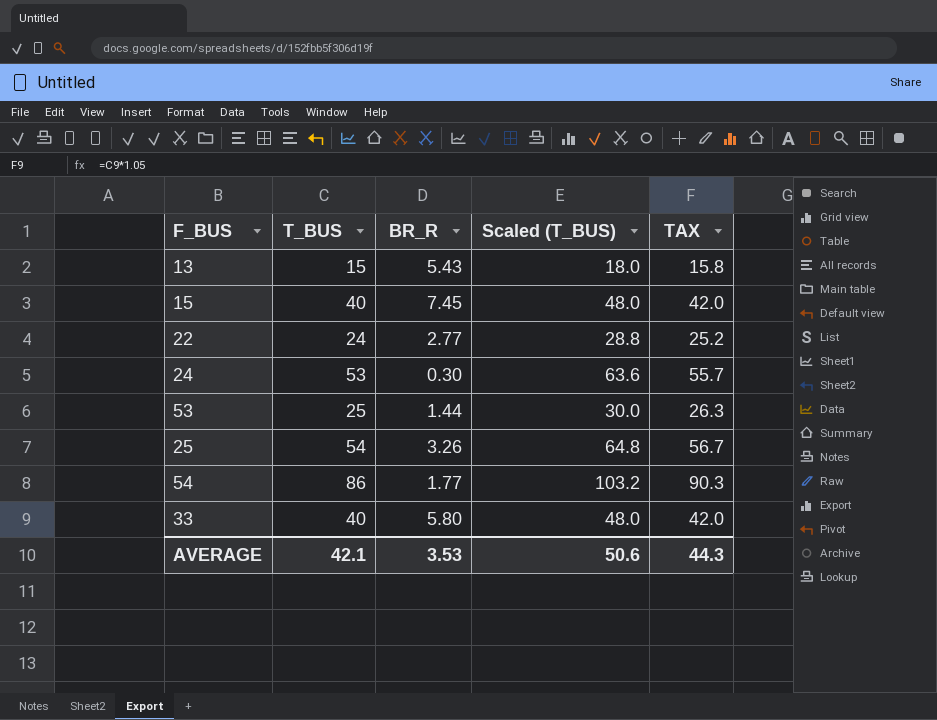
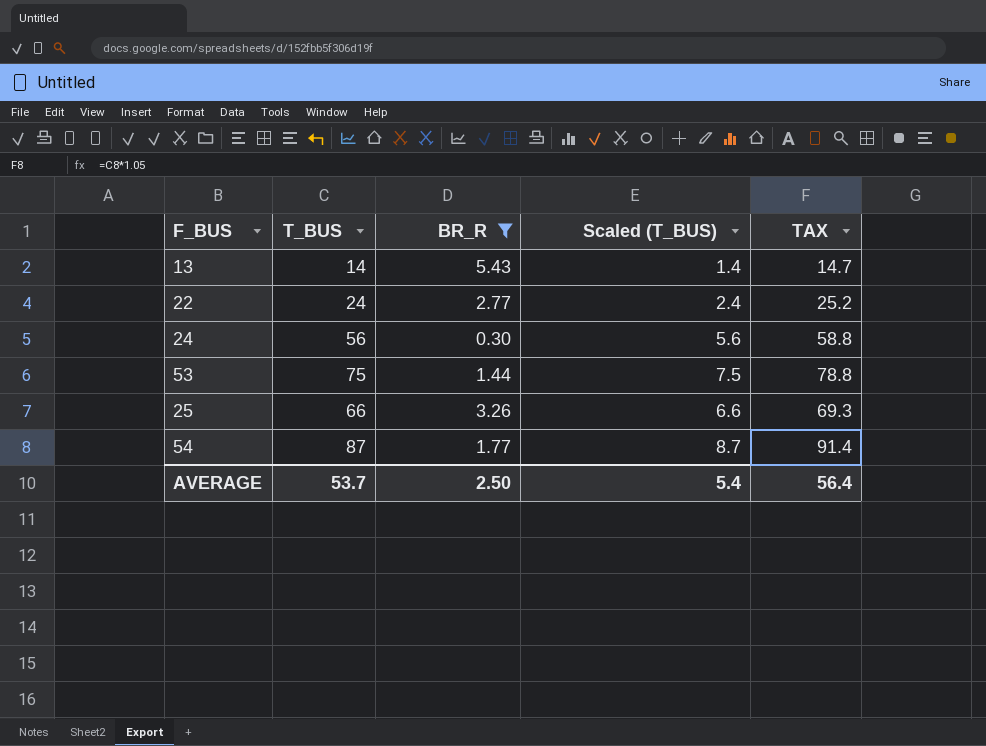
filter: none -> BR_R <= 5.43
column Scaled (T_BUS) | formula: [T_BUS] * 1.2 -> [T_BUS] * 0.1
13 | T_BUS: 15 -> 14
13 | TAX: 15.8 -> 14.7
24 | T_BUS: 53 -> 56
24 | TAX: 55.7 -> 58.8
53 | T_BUS: 25 -> 75
53 | TAX: 26.3 -> 78.8
25 | T_BUS: 54 -> 66
25 | TAX: 56.7 -> 69.3
54 | T_BUS: 86 -> 87
54 | TAX: 90.3 -> 91.4
AVERAGE | T_BUS: 42.1 -> 53.7
AVERAGE | BR_R: 3.53 -> 2.50
AVERAGE | Scaled (T_BUS): 50.6 -> 5.4
AVERAGE | TAX: 44.3 -> 56.4

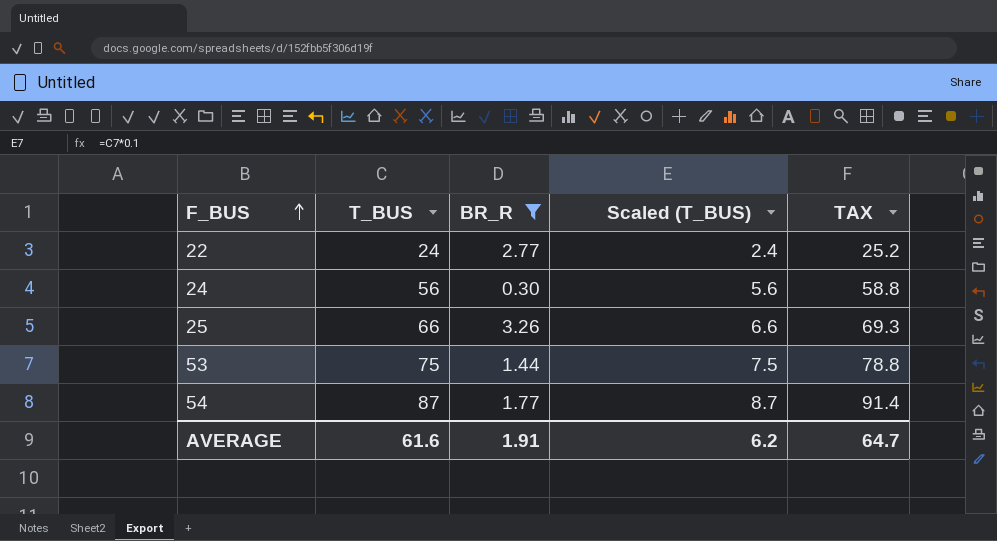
row order: none -> F_BUS ascending
row 13: 14 | 5.43 | 1.4 | 14.7 -> none
AVERAGE | T_BUS: 53.7 -> 61.6
AVERAGE | BR_R: 2.50 -> 1.91
AVERAGE | Scaled (T_BUS): 5.4 -> 6.2
AVERAGE | TAX: 56.4 -> 64.7

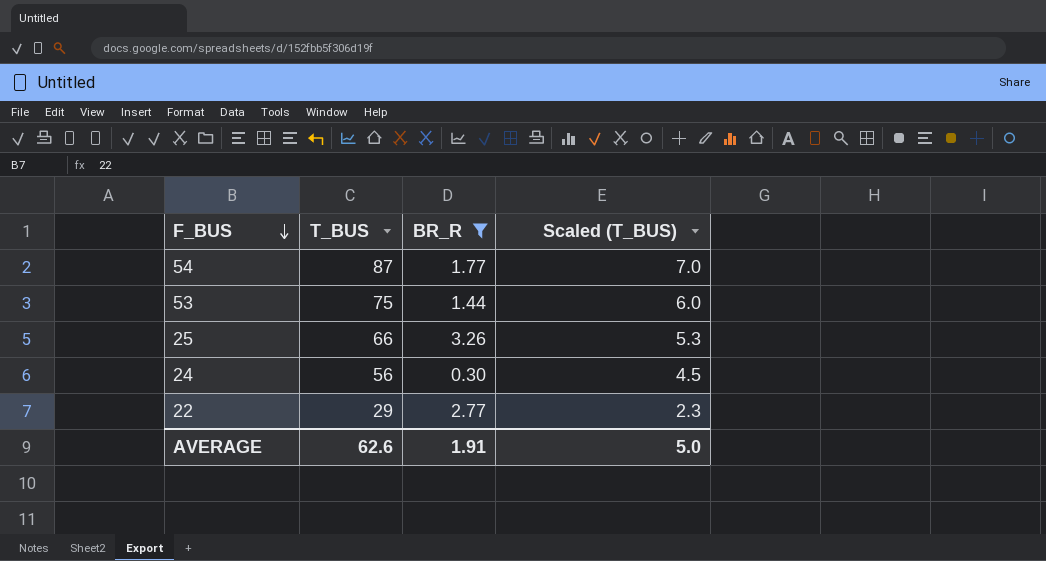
row order: F_BUS ascending -> F_BUS descending
column TAX | formula: [T_BUS] * 1.05 -> none
column Scaled (T_BUS) | formula: [T_BUS] * 0.1 -> [T_BUS] * 0.08
22 | T_BUS: 24 -> 29
AVERAGE | T_BUS: 61.6 -> 62.6
AVERAGE | Scaled (T_BUS): 6.2 -> 5.0

